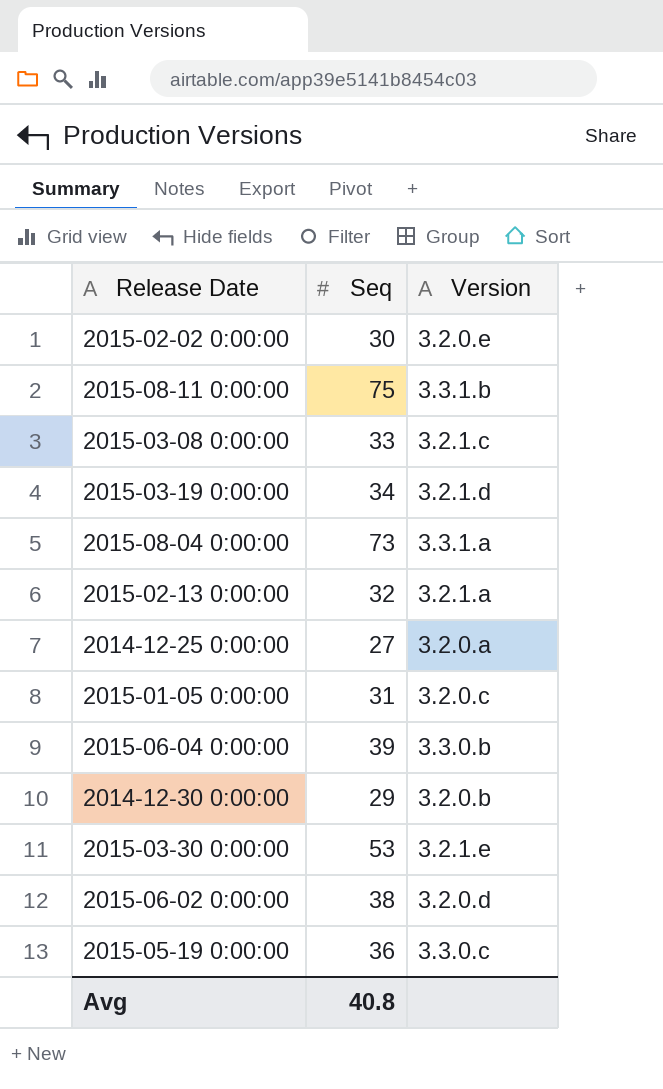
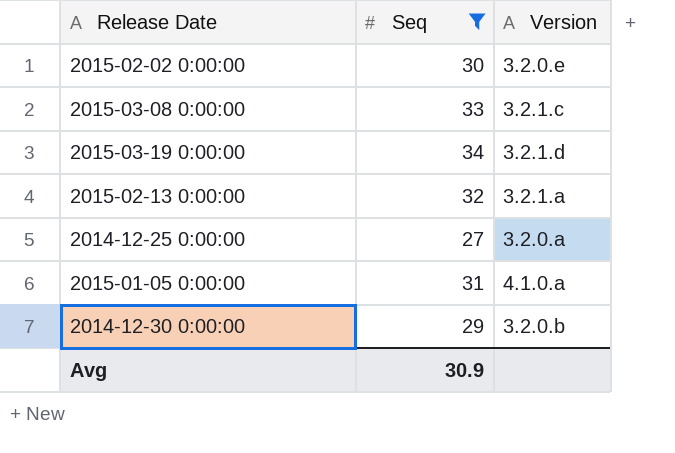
filter: none -> Seq <= 34
2015-01-05 0:00:00 | Version: 3.2.0.c -> 4.1.0.a
Avg | Seq: 40.8 -> 30.9

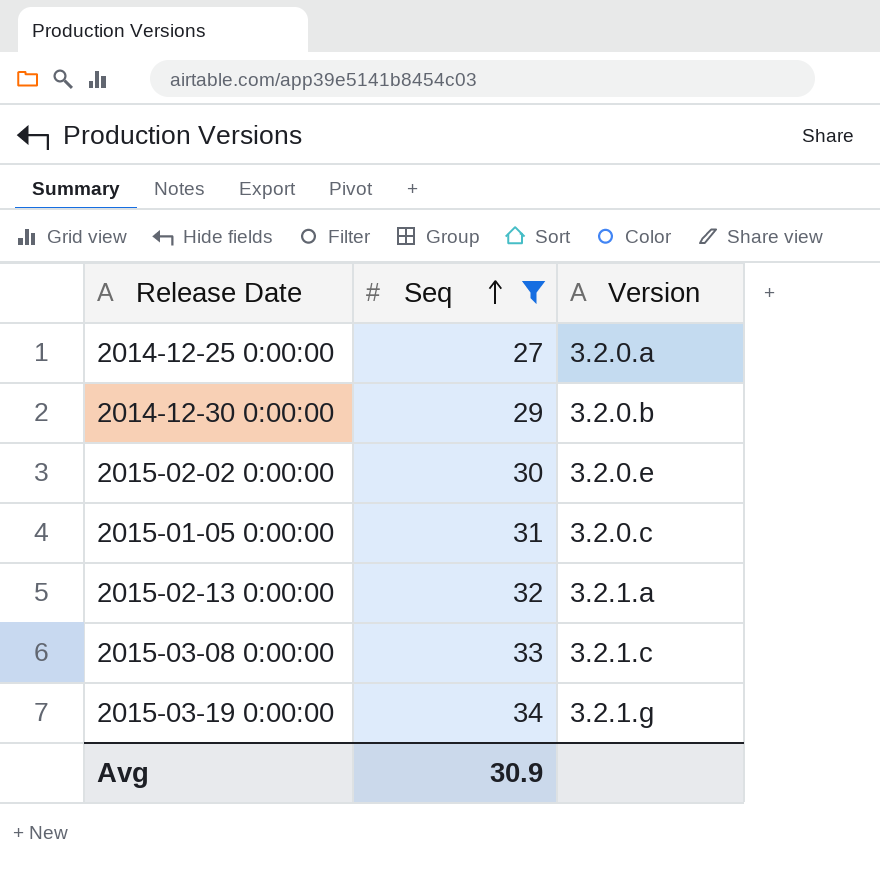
row order: none -> Seq ascending
2015-01-05 0:00:00 | Version: 4.1.0.a -> 3.2.0.c
2015-03-19 0:00:00 | Version: 3.2.1.d -> 3.2.1.g

